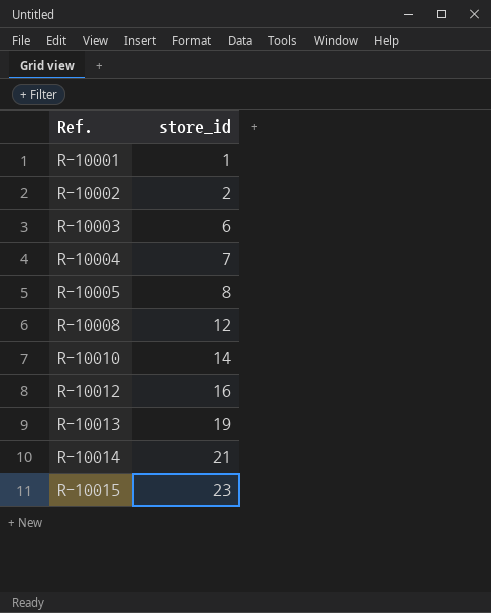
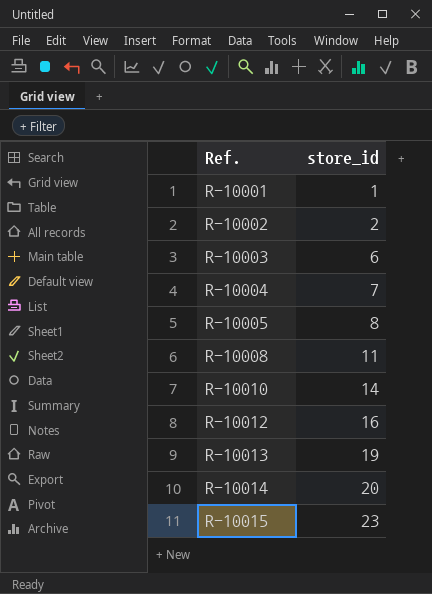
R-10008 | store_id: 12 -> 11
R-10014 | store_id: 21 -> 20

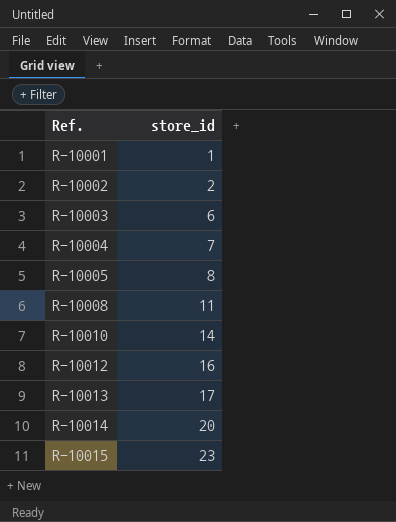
R-10013 | store_id: 19 -> 17

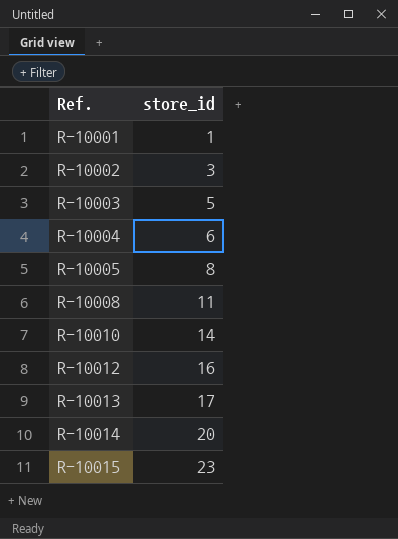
R-10002 | store_id: 2 -> 3
R-10003 | store_id: 6 -> 5
R-10004 | store_id: 7 -> 6

